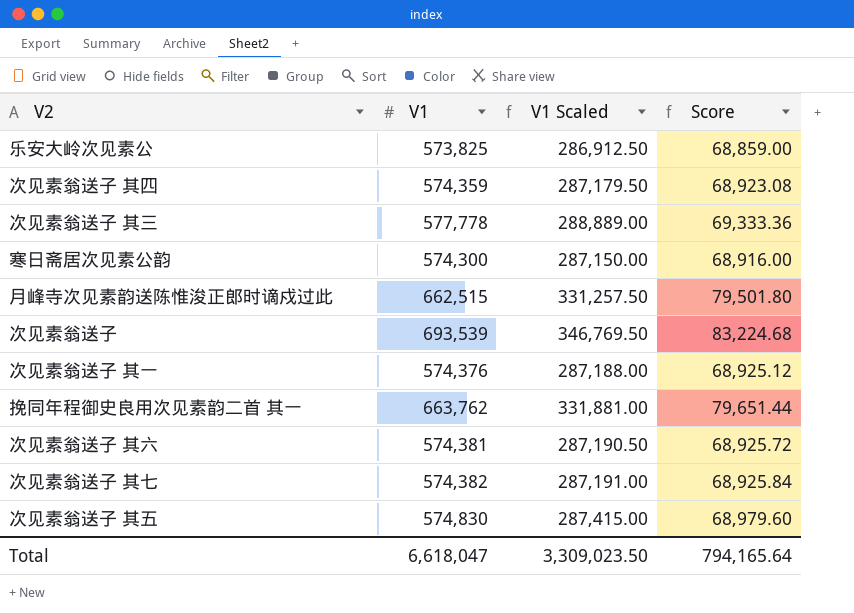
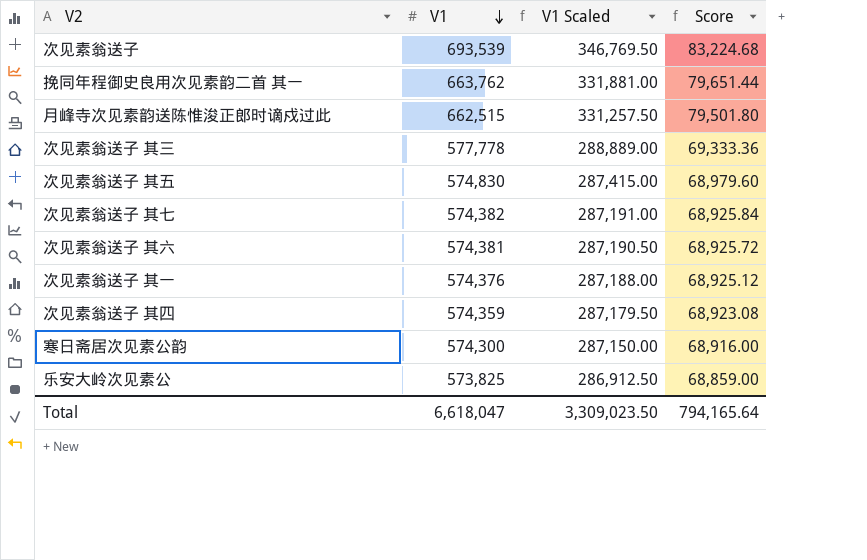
row order: none -> V1 descending

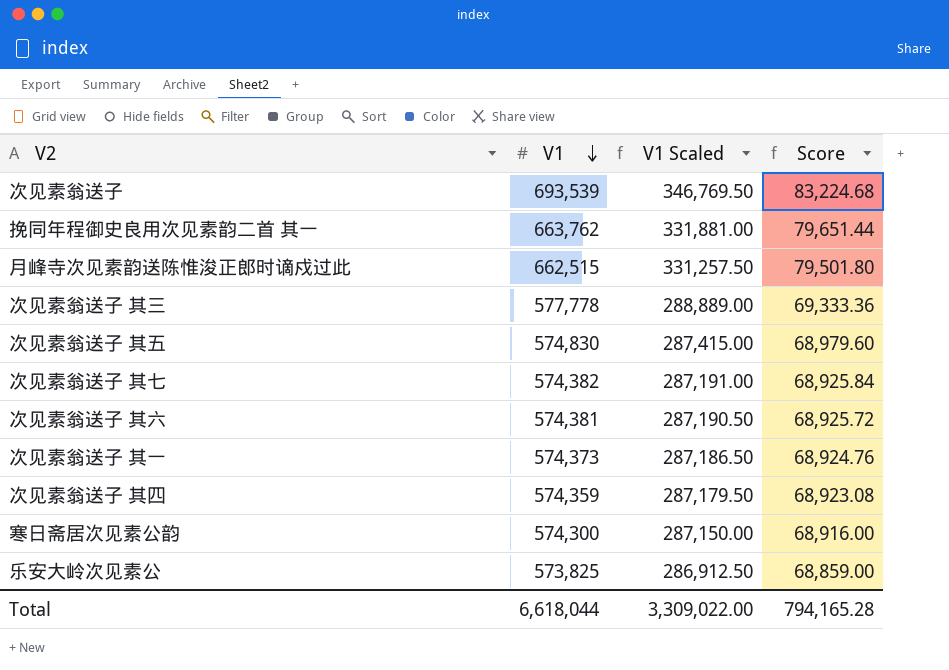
次见素翁送子 其一 | V1: 574,376 -> 574,373
次见素翁送子 其一 | V1 Scaled: 287,188.00 -> 287,186.50
次见素翁送子 其一 | Score: 68,925.12 -> 68,924.76
Total | V1: 6,618,047 -> 6,618,044
Total | V1 Scaled: 3,309,023.50 -> 3,309,022.00
Total | Score: 794,165.64 -> 794,165.28

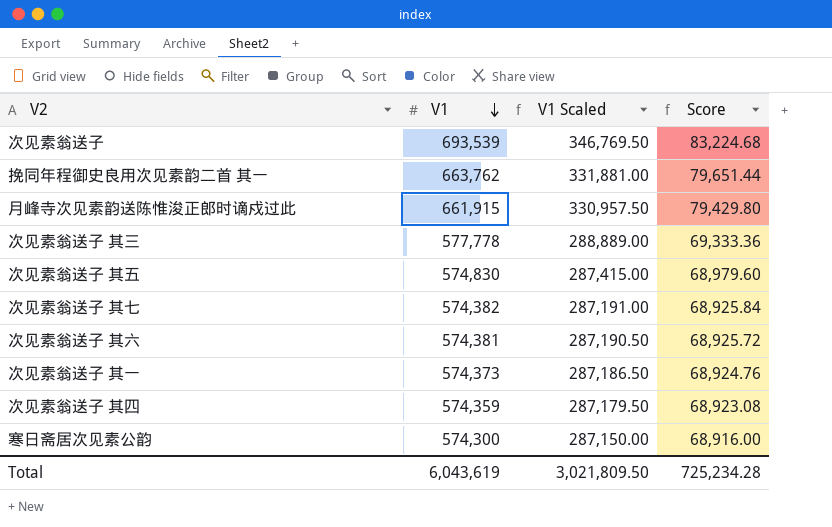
row 乐安大岭次见素公: 573,825 | 286,912.50 | 68,859.00 -> none
月峰寺次见素韵送陈惟浚正郎时谪戍过此 | V1: 662,515 -> 661,915
月峰寺次见素韵送陈惟浚正郎时谪戍过此 | V1 Scaled: 331,257.50 -> 330,957.50
月峰寺次见素韵送陈惟浚正郎时谪戍过此 | Score: 79,501.80 -> 79,429.80
Total | V1: 6,618,044 -> 6,043,619
Total | V1 Scaled: 3,309,022.00 -> 3,021,809.50
Total | Score: 794,165.28 -> 725,234.28

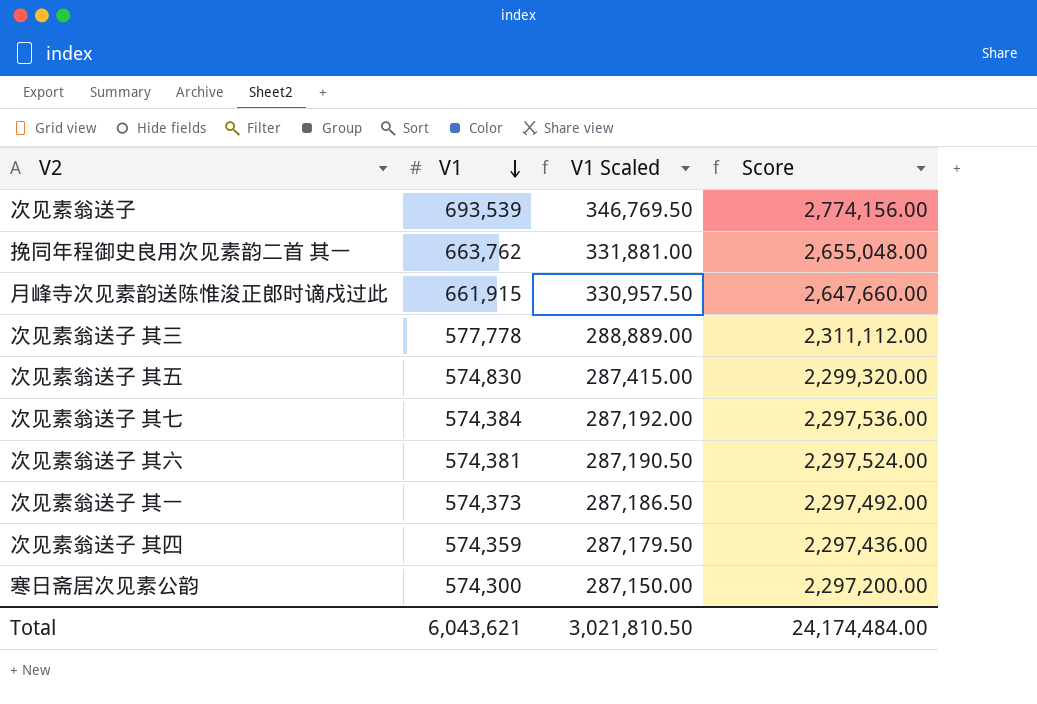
column Score | formula: [V1] * 0.12 -> [V1] * 4
次见素翁送子 其七 | V1: 574,382 -> 574,384
次见素翁送子 其七 | V1 Scaled: 287,191.00 -> 287,192.00
Total | V1: 6,043,619 -> 6,043,621
Total | V1 Scaled: 3,021,809.50 -> 3,021,810.50
Total | Score: 725,234.28 -> 24,174,484.00

